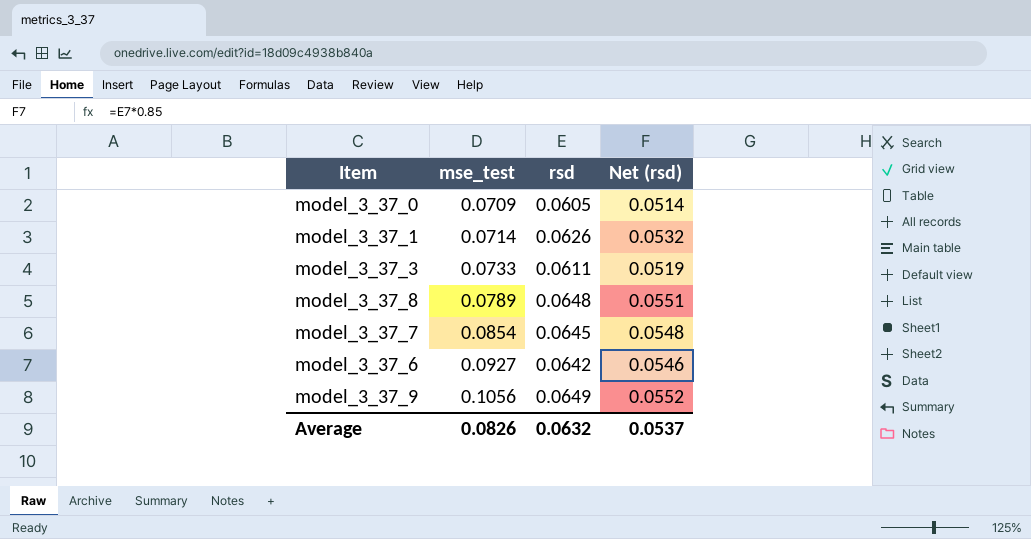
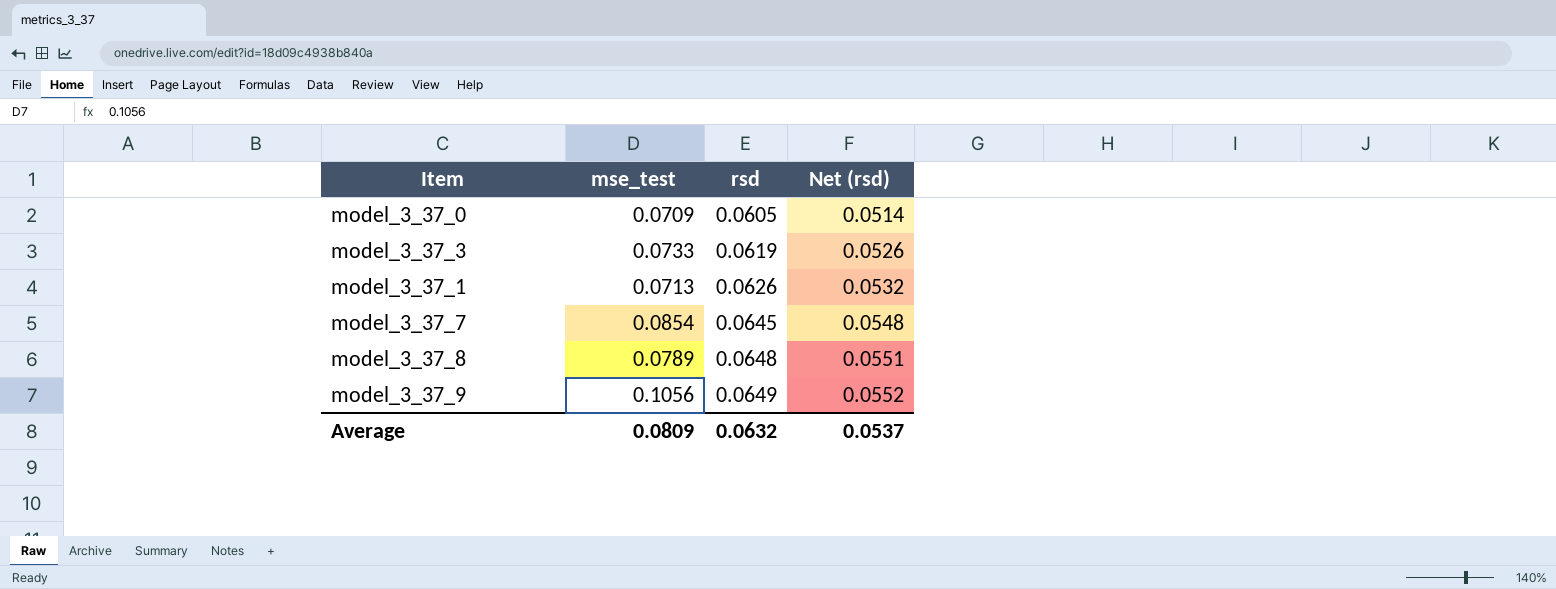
row order: mse_test ascending -> rsd ascending
row model_3_37_6: 0.0927 | 0.0642 | 0.0546 -> none
model_3_37_3 | rsd: 0.0611 -> 0.0619
model_3_37_3 | Net (rsd): 0.0519 -> 0.0526
model_3_37_1 | mse_test: 0.0714 -> 0.0713
Average | mse_test: 0.0826 -> 0.0809

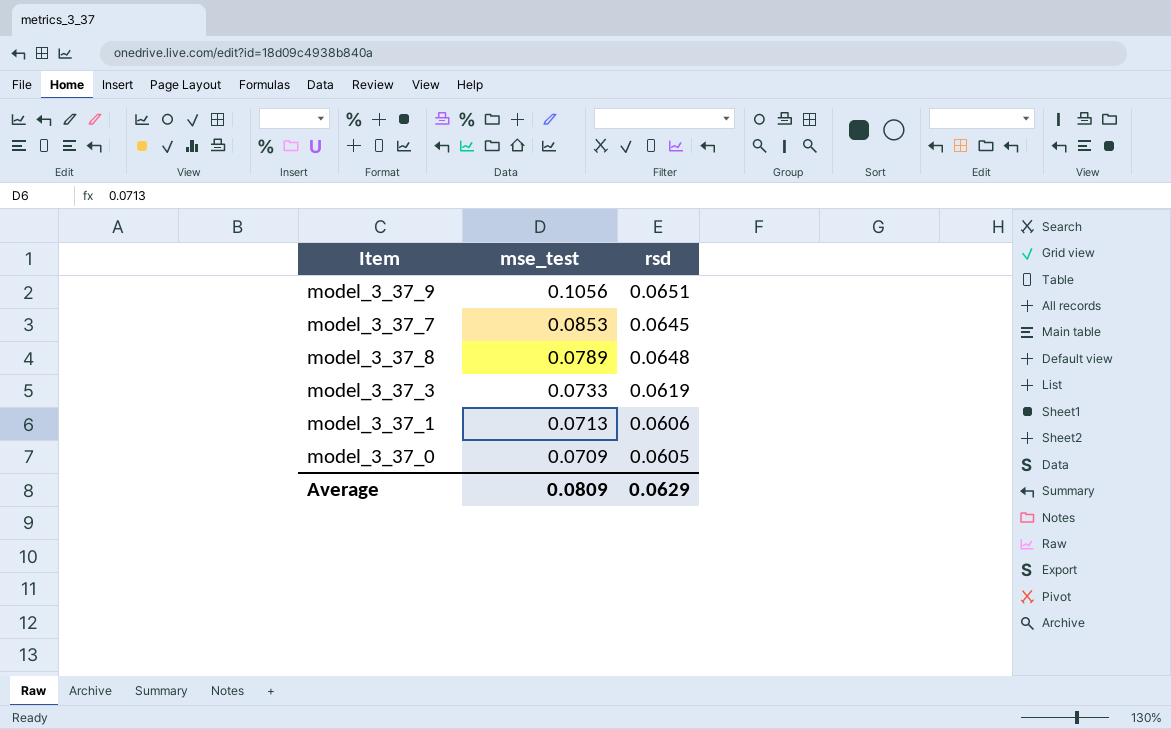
row order: rsd ascending -> mse_test descending
column Net (rsd) | formula: [rsd] * 0.85 -> none
model_3_37_9 | rsd: 0.0649 -> 0.0651
model_3_37_7 | mse_test: 0.0854 -> 0.0853
model_3_37_1 | rsd: 0.0626 -> 0.0606
Average | rsd: 0.0632 -> 0.0629

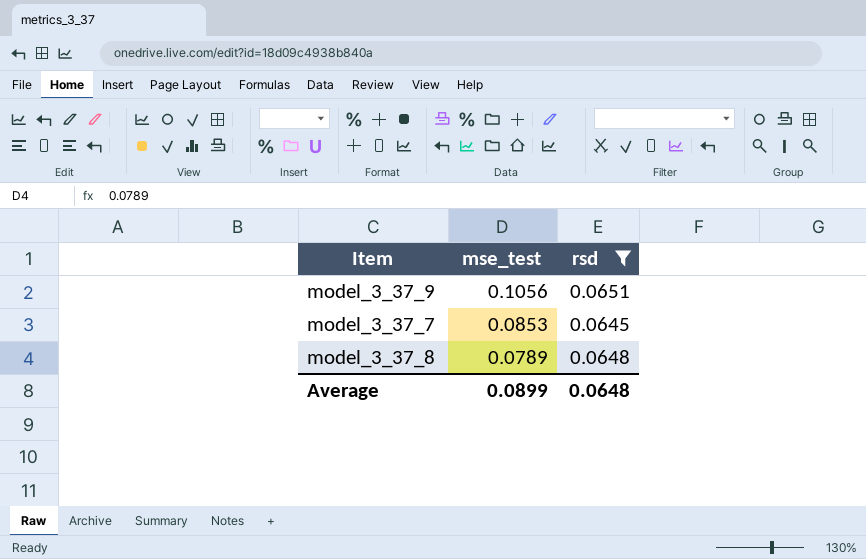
filter: none -> rsd >= 0.0645
Average | mse_test: 0.0809 -> 0.0899
Average | rsd: 0.0629 -> 0.0648

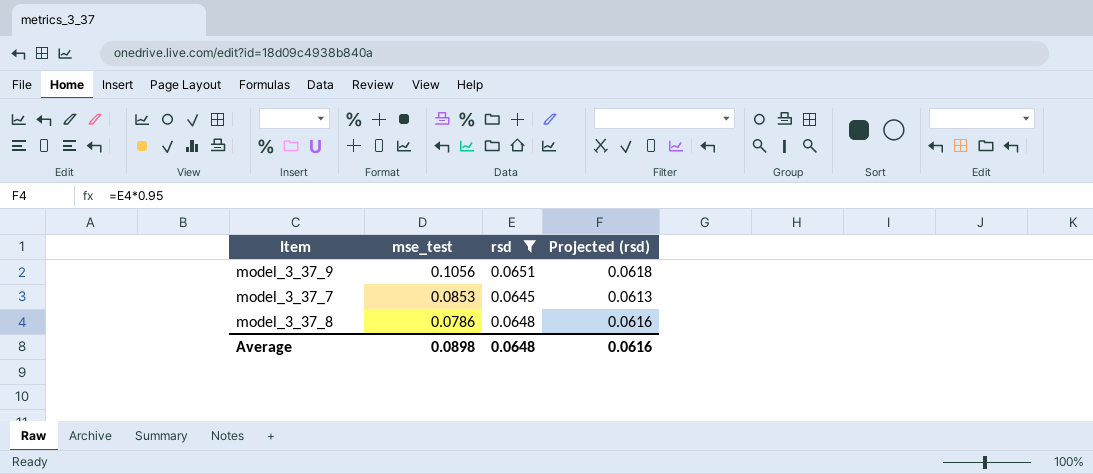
column Projected (rsd) | formula: none -> [rsd] * 0.95
model_3_37_8 | mse_test: 0.0789 -> 0.0786
Average | mse_test: 0.0899 -> 0.0898

